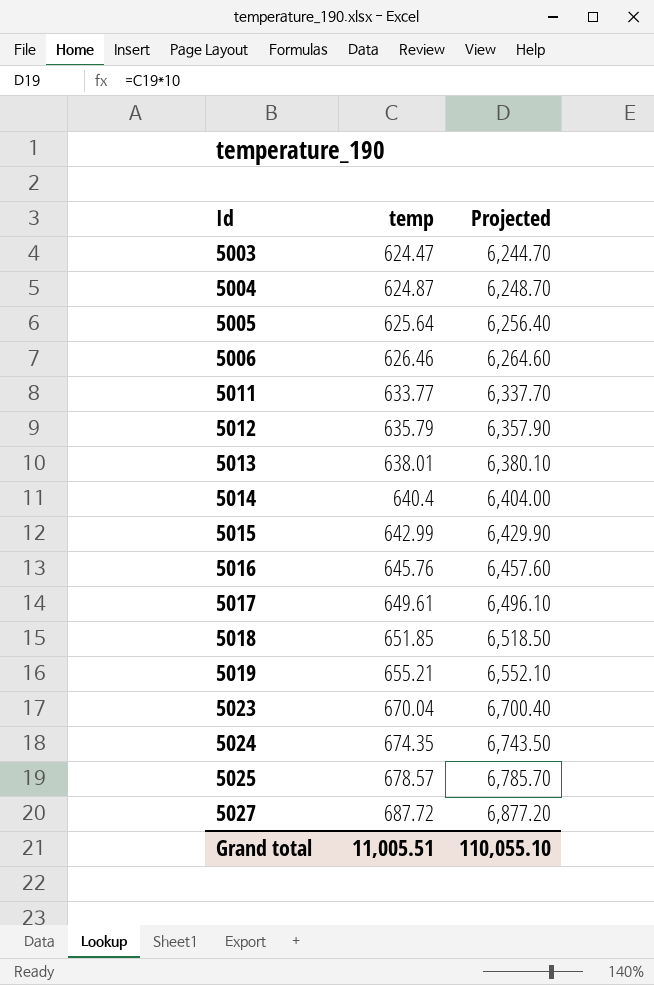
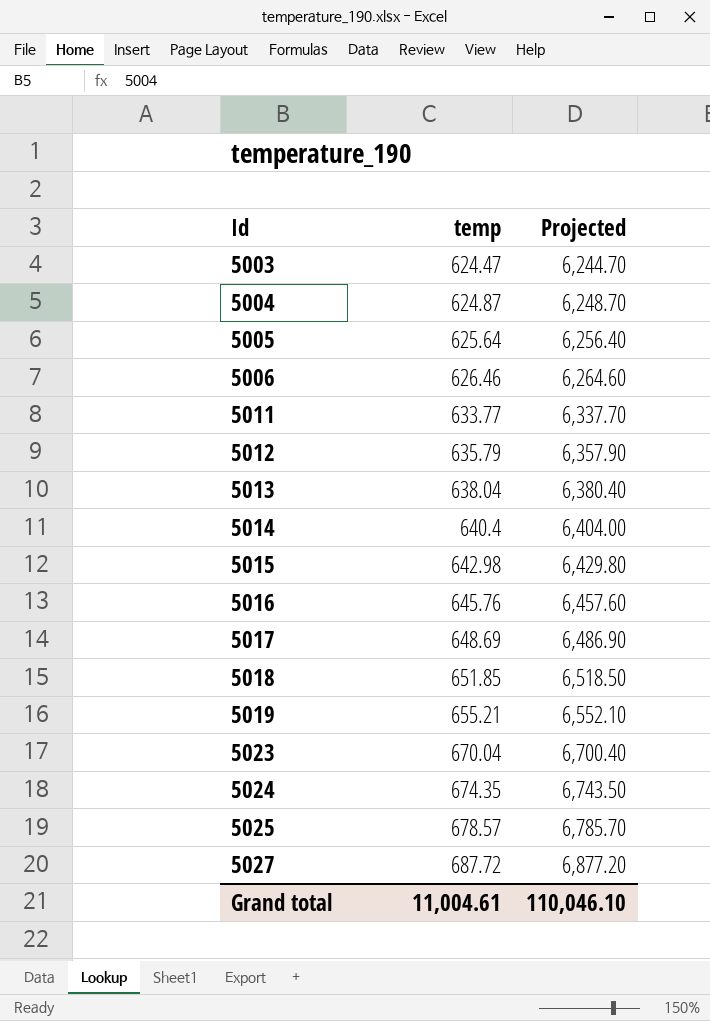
5013 | temp: 638.01 -> 638.04
5013 | Projected: 6,380.10 -> 6,380.40
5015 | temp: 642.99 -> 642.98
5015 | Projected: 6,429.90 -> 6,429.80
5017 | temp: 649.61 -> 648.69
5017 | Projected: 6,496.10 -> 6,486.90
Grand total | temp: 11,005.51 -> 11,004.61
Grand total | Projected: 110,055.10 -> 110,046.10

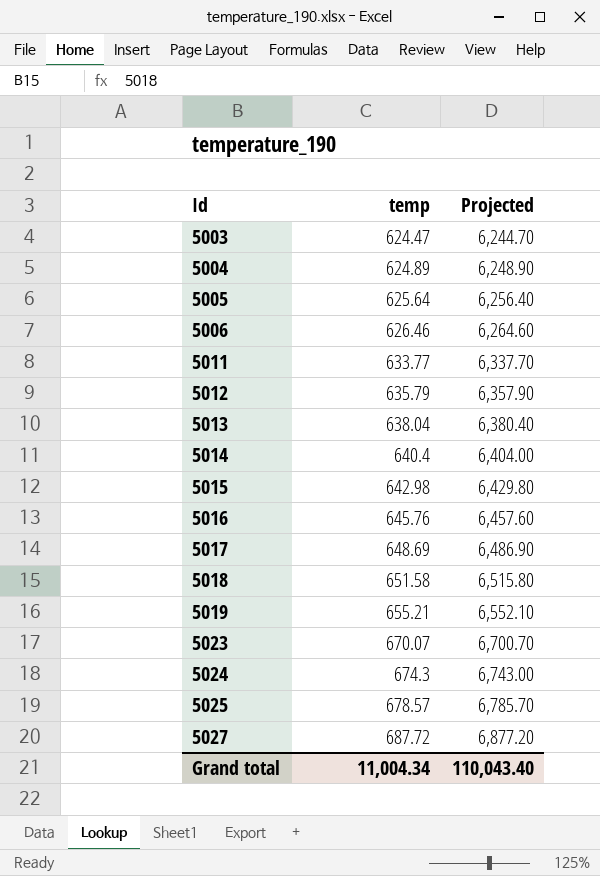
5004 | temp: 624.87 -> 624.89
5004 | Projected: 6,248.70 -> 6,248.90
5018 | temp: 651.85 -> 651.58
5018 | Projected: 6,518.50 -> 6,515.80
5023 | temp: 670.04 -> 670.07
5023 | Projected: 6,700.40 -> 6,700.70
5024 | temp: 674.35 -> 674.3
5024 | Projected: 6,743.50 -> 6,743.00
Grand total | temp: 11,004.61 -> 11,004.34
Grand total | Projected: 110,046.10 -> 110,043.40

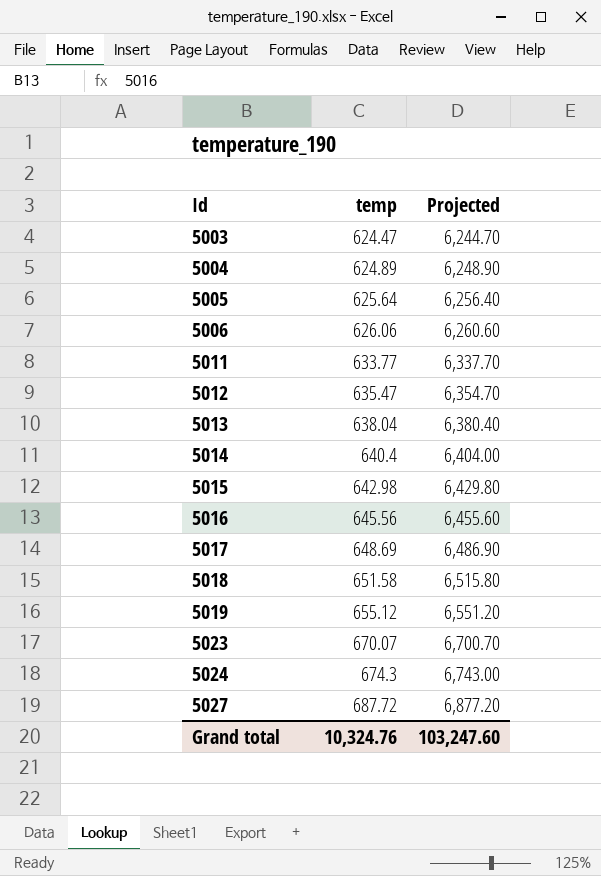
row 5025: 678.57 | 6,785.70 -> none
5006 | temp: 626.46 -> 626.06
5006 | Projected: 6,264.60 -> 6,260.60
5012 | temp: 635.79 -> 635.47
5012 | Projected: 6,357.90 -> 6,354.70
5016 | temp: 645.76 -> 645.56
5016 | Projected: 6,457.60 -> 6,455.60
5019 | temp: 655.21 -> 655.12
5019 | Projected: 6,552.10 -> 6,551.20
Grand total | temp: 11,004.34 -> 10,324.76
Grand total | Projected: 110,043.40 -> 103,247.60

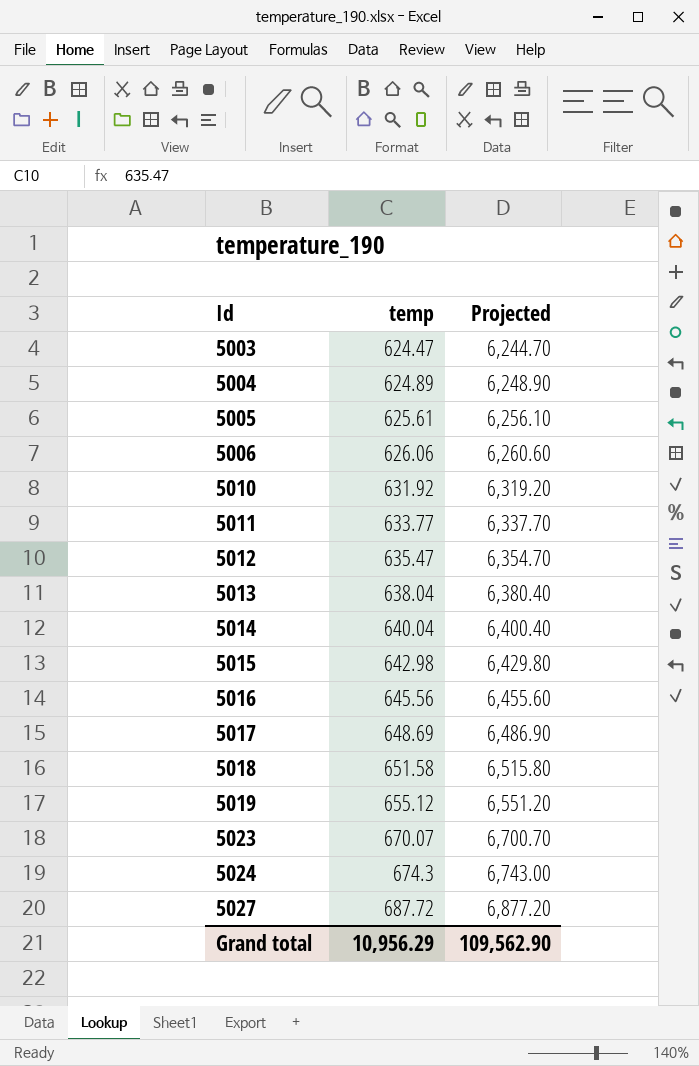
5005 | temp: 625.64 -> 625.61
5005 | Projected: 6,256.40 -> 6,256.10
row 5010: none -> 631.92 | 6,319.20
5014 | temp: 640.4 -> 640.04
5014 | Projected: 6,404.00 -> 6,400.40
Grand total | temp: 10,324.76 -> 10,956.29
Grand total | Projected: 103,247.60 -> 109,562.90

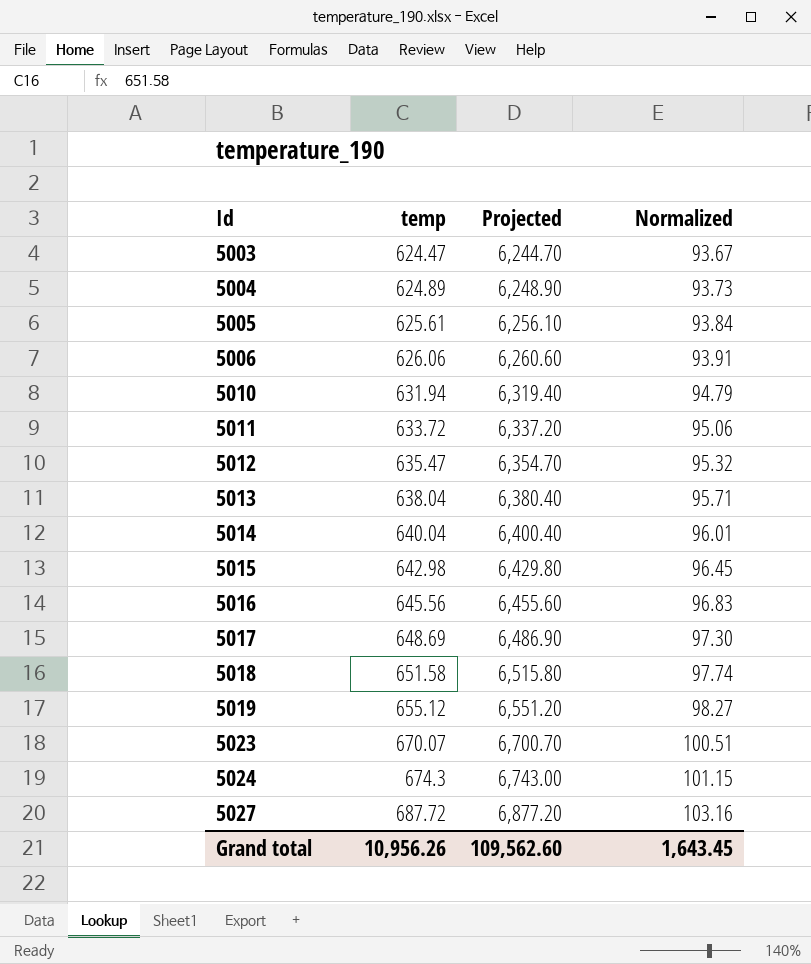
column Normalized | formula: none -> [temp] * 0.15
5010 | temp: 631.92 -> 631.94
5010 | Projected: 6,319.20 -> 6,319.40
5011 | temp: 633.77 -> 633.72
5011 | Projected: 6,337.70 -> 6,337.20
Grand total | temp: 10,956.29 -> 10,956.26
Grand total | Projected: 109,562.90 -> 109,562.60

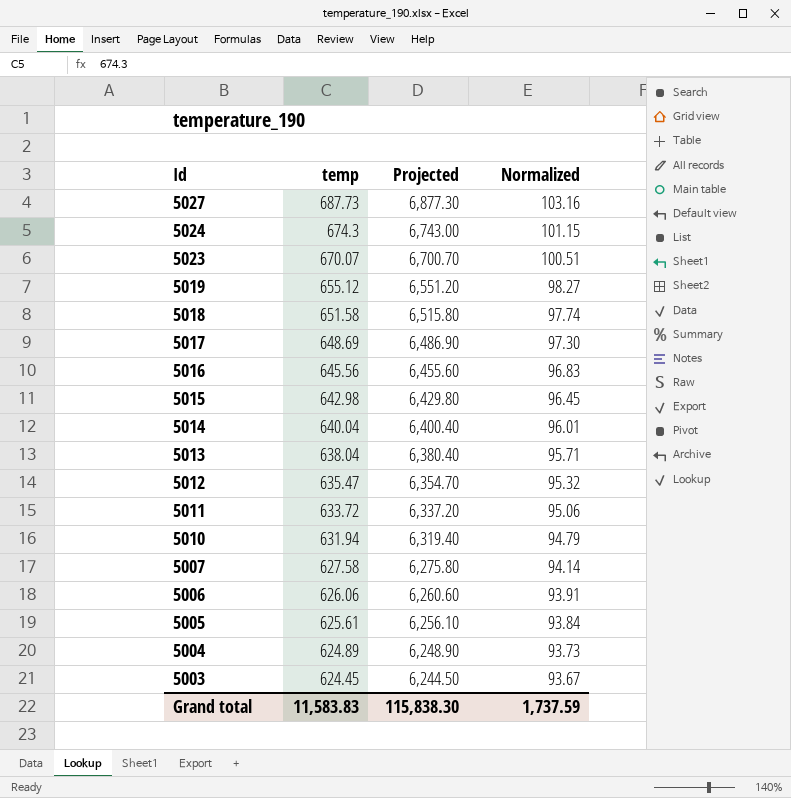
row order: Id ascending -> Id descending
5027 | temp: 687.72 -> 687.73
5027 | Projected: 6,877.20 -> 6,877.30
row 5007: none -> 627.58 | 6,275.80 | 94.14
5003 | temp: 624.47 -> 624.45
5003 | Projected: 6,244.70 -> 6,244.50
Grand total | temp: 10,956.26 -> 11,583.83
Grand total | Projected: 109,562.60 -> 115,838.30
Grand total | Normalized: 1,643.45 -> 1,737.59

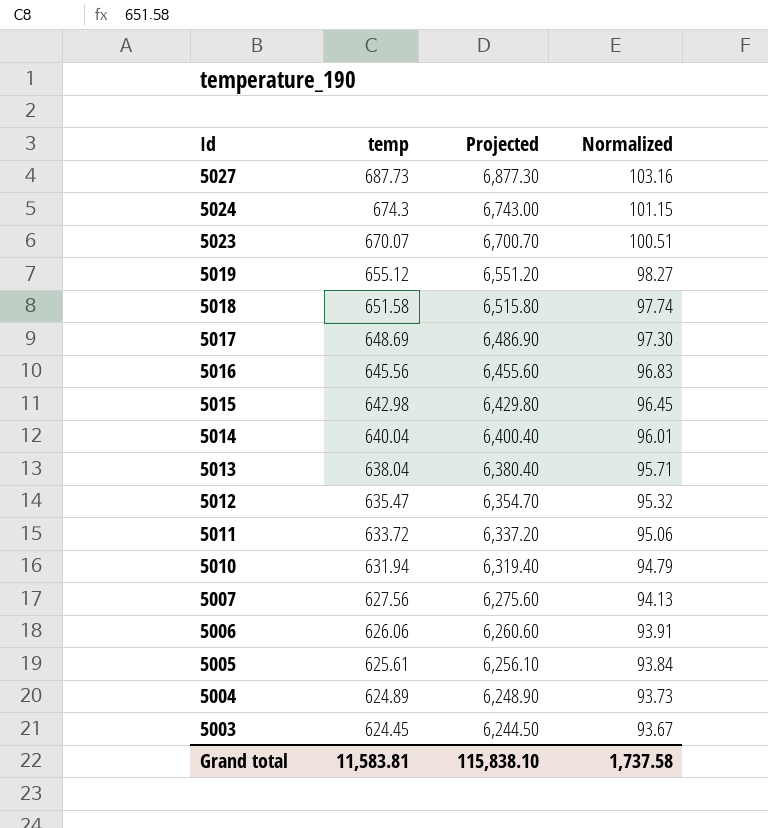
5007 | temp: 627.58 -> 627.56
5007 | Projected: 6,275.80 -> 6,275.60
5007 | Normalized: 94.14 -> 94.13
Grand total | temp: 11,583.83 -> 11,583.81
Grand total | Projected: 115,838.30 -> 115,838.10
Grand total | Normalized: 1,737.59 -> 1,737.58

